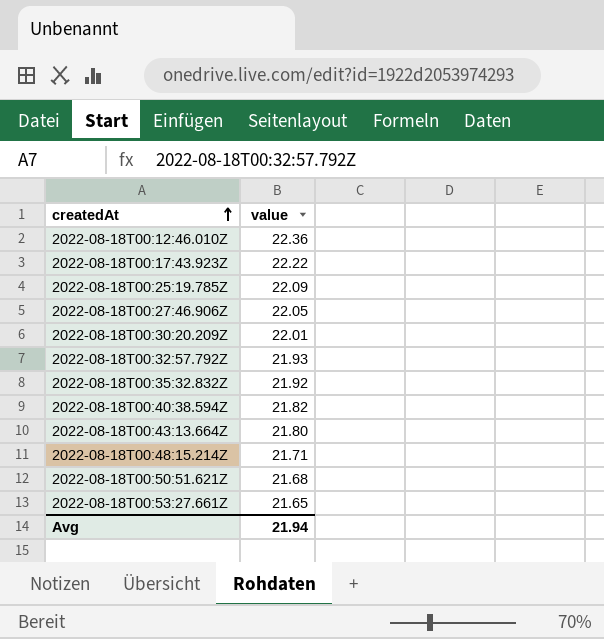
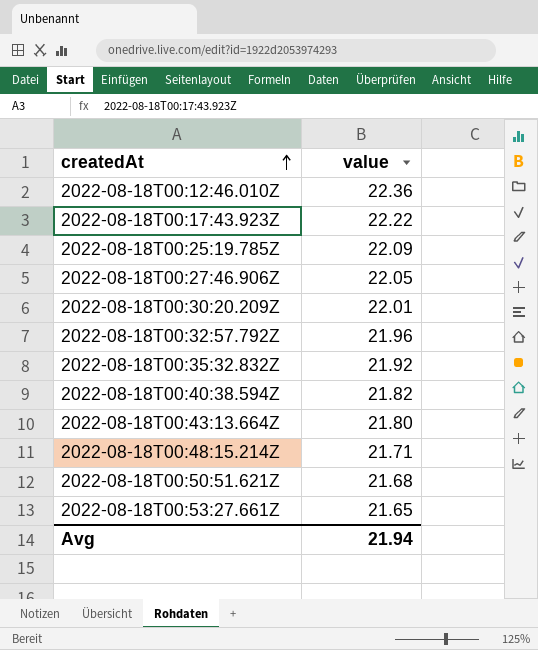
2022-08-18T00:32:57.792Z | value: 21.93 -> 21.96

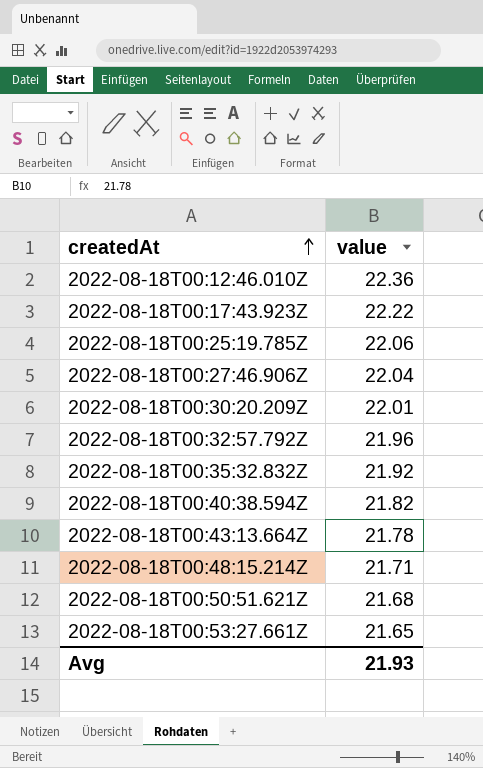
2022-08-18T00:25:19.785Z | value: 22.09 -> 22.06
2022-08-18T00:27:46.906Z | value: 22.05 -> 22.04
2022-08-18T00:43:13.664Z | value: 21.80 -> 21.78
Avg | value: 21.94 -> 21.93

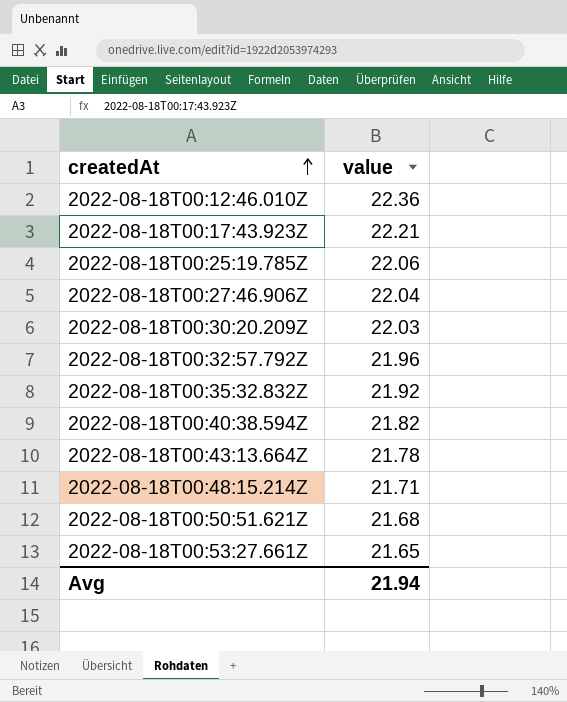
2022-08-18T00:17:43.923Z | value: 22.22 -> 22.21
2022-08-18T00:30:20.209Z | value: 22.01 -> 22.03
Avg | value: 21.93 -> 21.94

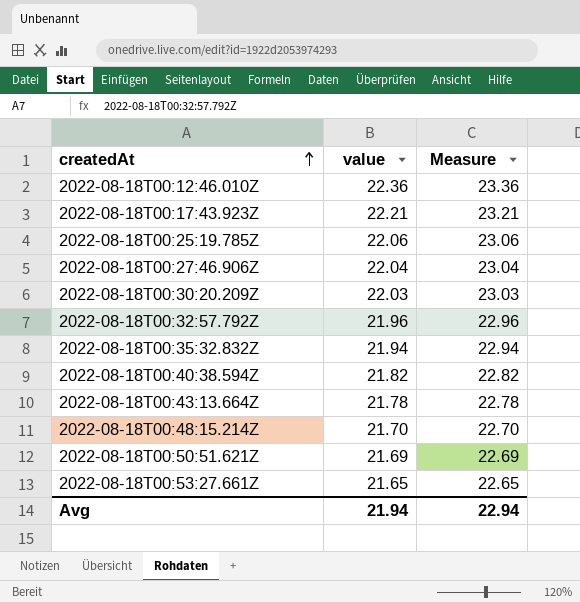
column Measure | formula: none -> [value] + 1
2022-08-18T00:35:32.832Z | value: 21.92 -> 21.94
2022-08-18T00:48:15.214Z | value: 21.71 -> 21.70
2022-08-18T00:50:51.621Z | value: 21.68 -> 21.69

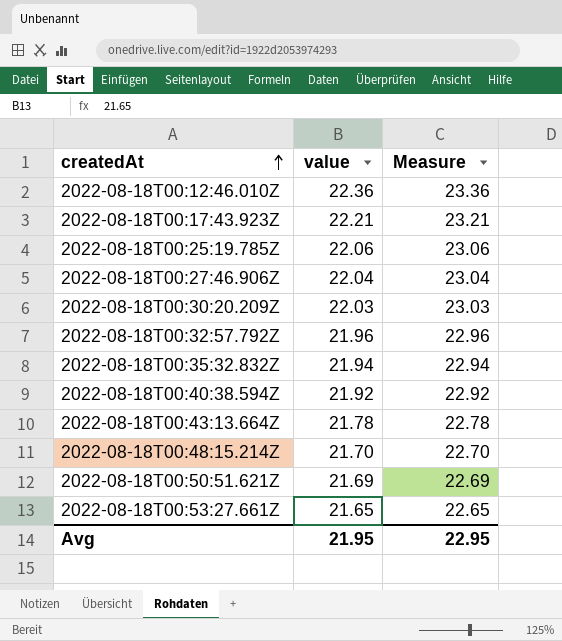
2022-08-18T00:40:38.594Z | value: 21.82 -> 21.92
2022-08-18T00:40:38.594Z | Measure: 22.82 -> 22.92
Avg | value: 21.94 -> 21.95
Avg | Measure: 22.94 -> 22.95

